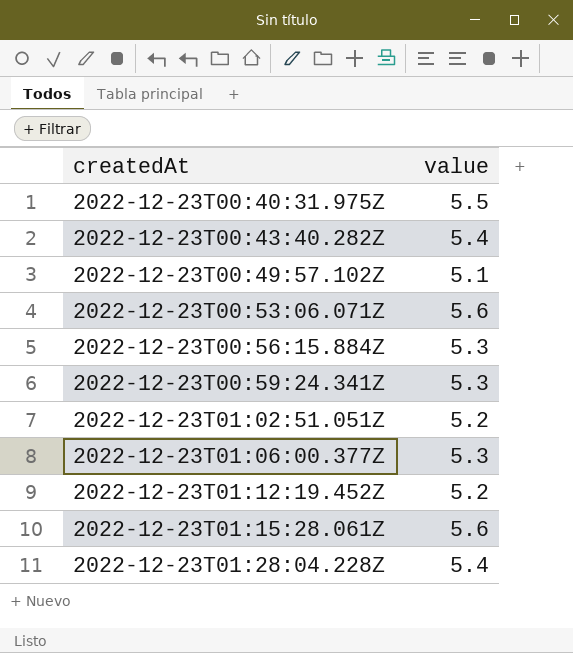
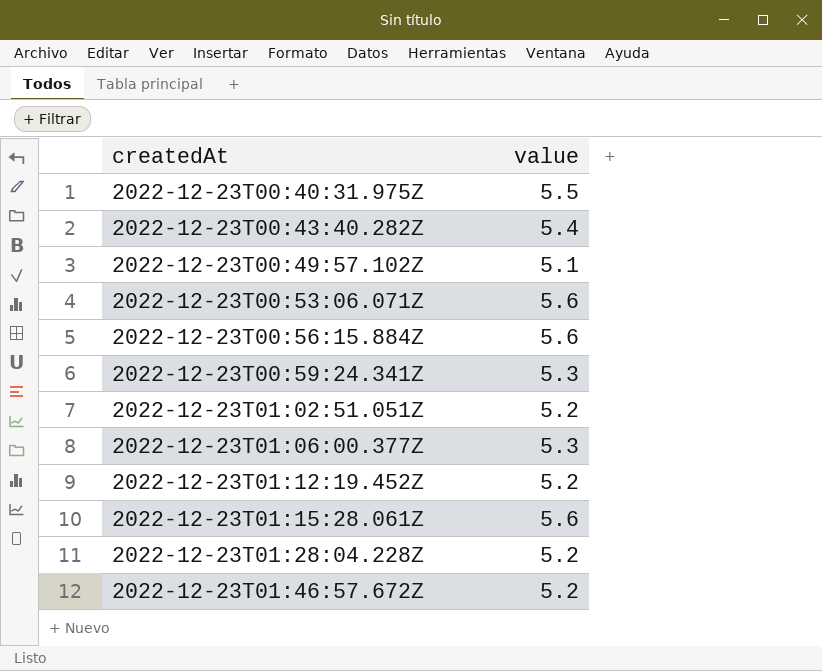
2022-12-23T00:56:15.884Z | value: 5.3 -> 5.6
2022-12-23T01:28:04.228Z | value: 5.4 -> 5.2
row 2022-12-23T01:46:57.672Z: none -> 5.2

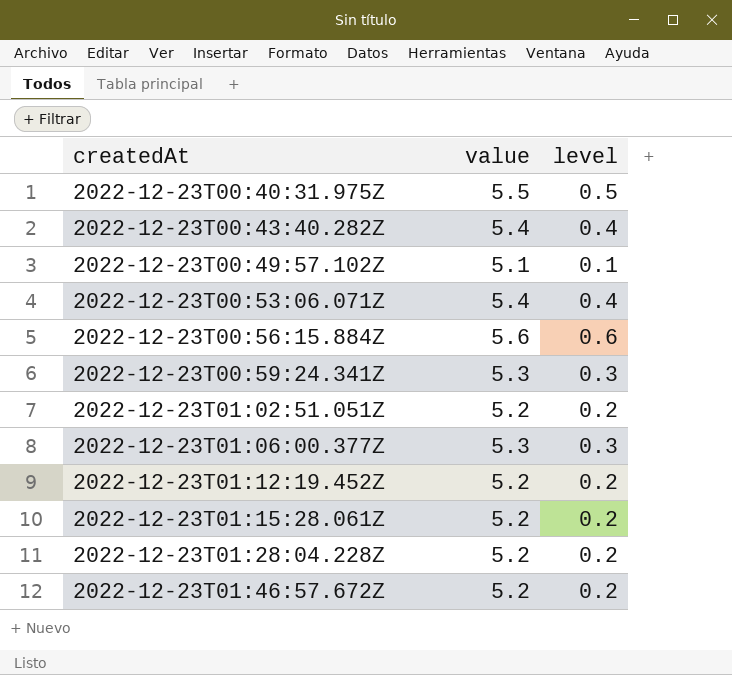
column level | formula: none -> [value] - 5
2022-12-23T00:53:06.071Z | value: 5.6 -> 5.4
2022-12-23T01:15:28.061Z | value: 5.6 -> 5.2

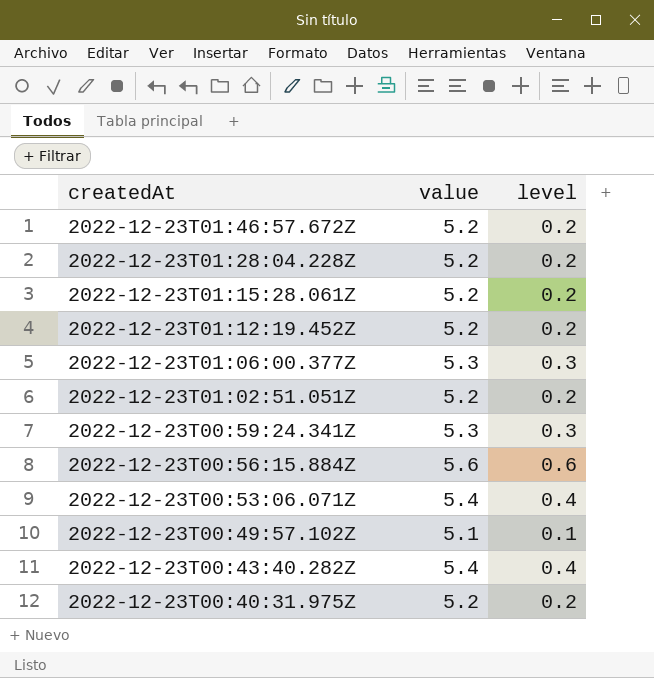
row order: createdAt ascending -> createdAt descending
2022-12-23T00:40:31.975Z | value: 5.5 -> 5.2
2022-12-23T00:40:31.975Z | level: 0.5 -> 0.2

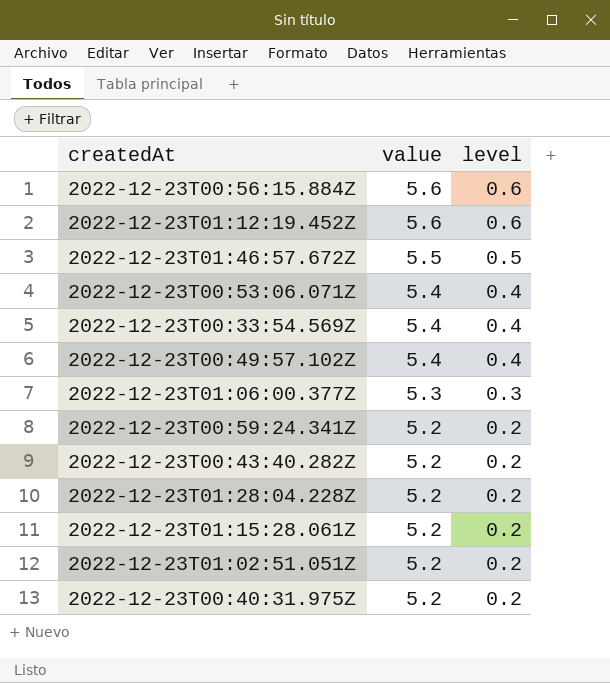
row order: createdAt descending -> value descending
2022-12-23T01:12:19.452Z | value: 5.2 -> 5.6
2022-12-23T01:12:19.452Z | level: 0.2 -> 0.6
2022-12-23T01:46:57.672Z | value: 5.2 -> 5.5
2022-12-23T01:46:57.672Z | level: 0.2 -> 0.5
row 2022-12-23T00:33:54.569Z: none -> 5.4 | 0.4
2022-12-23T00:49:57.102Z | value: 5.1 -> 5.4
2022-12-23T00:49:57.102Z | level: 0.1 -> 0.4
2022-12-23T00:59:24.341Z | value: 5.3 -> 5.2
2022-12-23T00:59:24.341Z | level: 0.3 -> 0.2
2022-12-23T00:43:40.282Z | value: 5.4 -> 5.2
2022-12-23T00:43:40.282Z | level: 0.4 -> 0.2

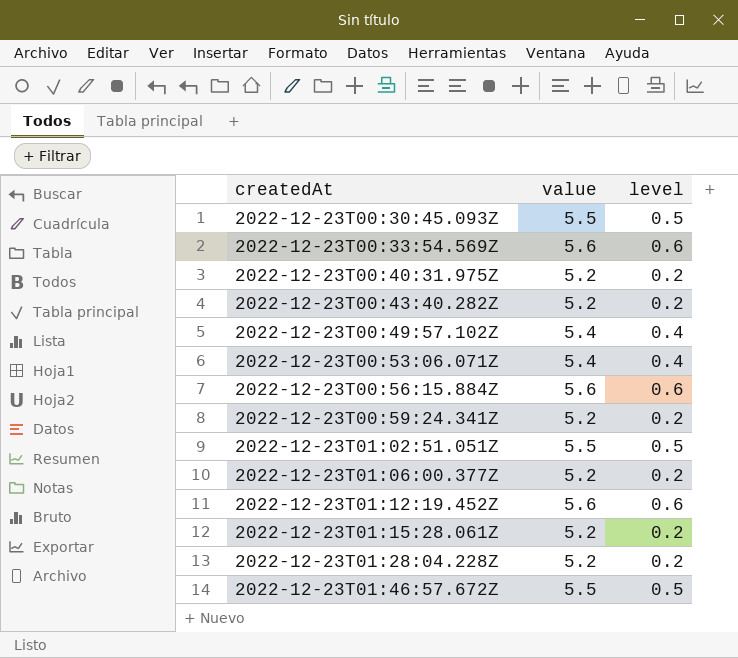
row order: value descending -> createdAt ascending
row 2022-12-23T00:30:45.093Z: none -> 5.5 | 0.5
2022-12-23T00:33:54.569Z | value: 5.4 -> 5.6
2022-12-23T00:33:54.569Z | level: 0.4 -> 0.6
2022-12-23T01:02:51.051Z | value: 5.2 -> 5.5
2022-12-23T01:02:51.051Z | level: 0.2 -> 0.5
2022-12-23T01:06:00.377Z | value: 5.3 -> 5.2
2022-12-23T01:06:00.377Z | level: 0.3 -> 0.2

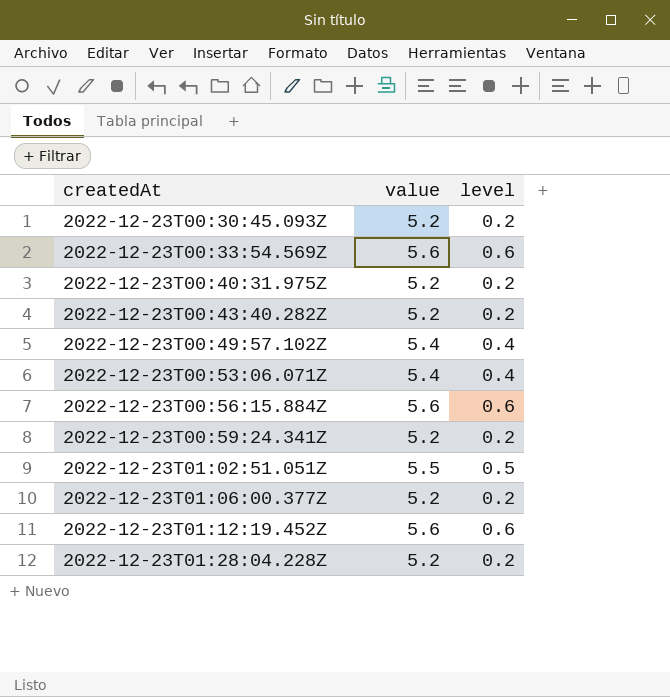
row 2022-12-23T01:15:28.061Z: 5.2 | 0.2 -> none
row 2022-12-23T01:46:57.672Z: 5.5 | 0.5 -> none
2022-12-23T00:30:45.093Z | value: 5.5 -> 5.2
2022-12-23T00:30:45.093Z | level: 0.5 -> 0.2

